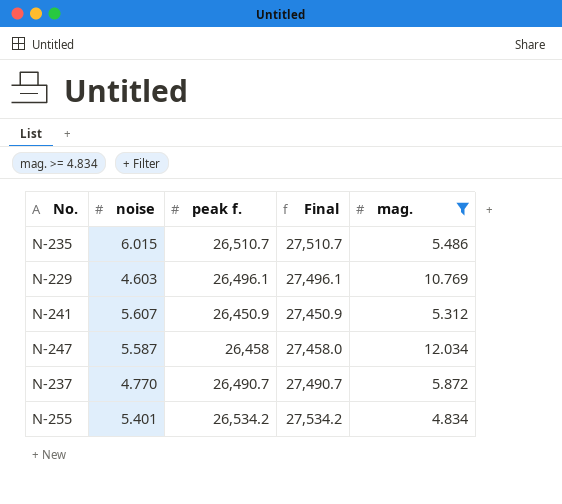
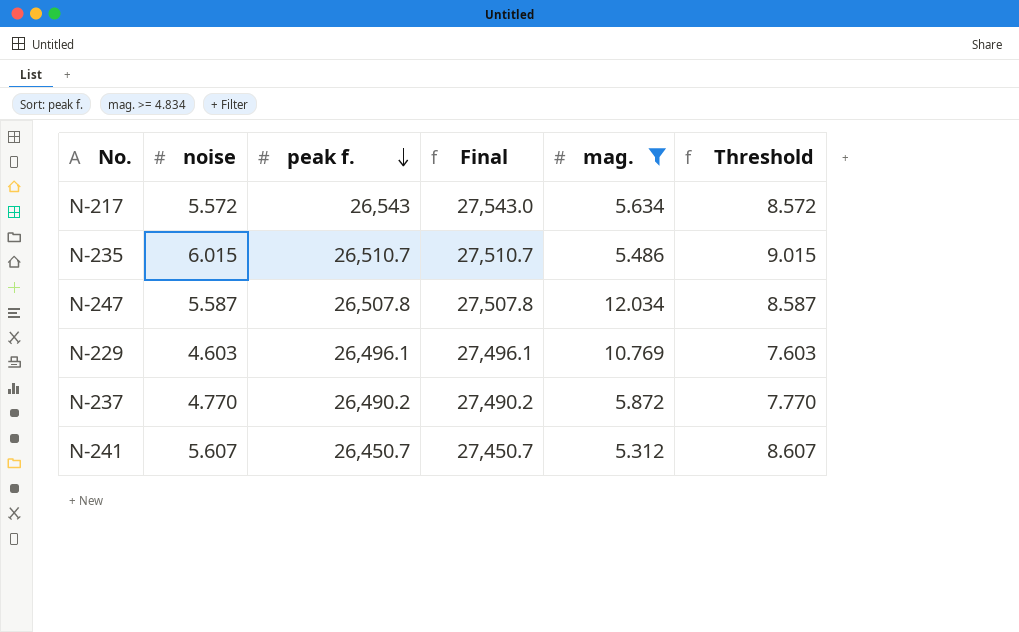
row order: none -> peak f. descending
column Threshold | formula: none -> [noise] + 3
row N-255: 5.401 | 26,534.2 | 27,534.2 | 4.834 -> none
row N-217: none -> 5.572 | 26,543 | 27,543.0 | 5.634 | 8.572
N-247 | peak f.: 26,458 -> 26,507.8
N-247 | Final: 27,458.0 -> 27,507.8
N-237 | peak f.: 26,490.7 -> 26,490.2
N-237 | Final: 27,490.7 -> 27,490.2
N-241 | peak f.: 26,450.9 -> 26,450.7
N-241 | Final: 27,450.9 -> 27,450.7

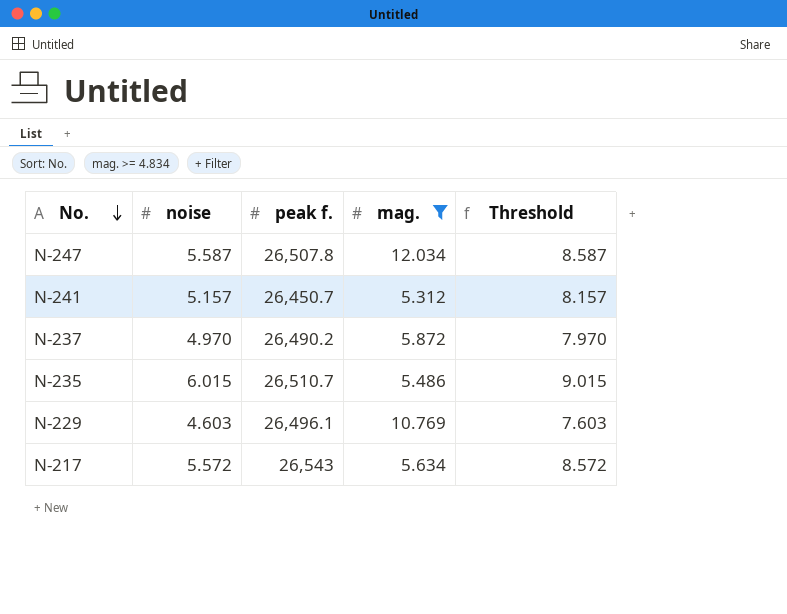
row order: peak f. descending -> No. descending
column Final | formula: [peak f.] + 1000 -> none
N-241 | noise: 5.607 -> 5.157
N-241 | Threshold: 8.607 -> 8.157
N-237 | noise: 4.770 -> 4.970
N-237 | Threshold: 7.770 -> 7.970

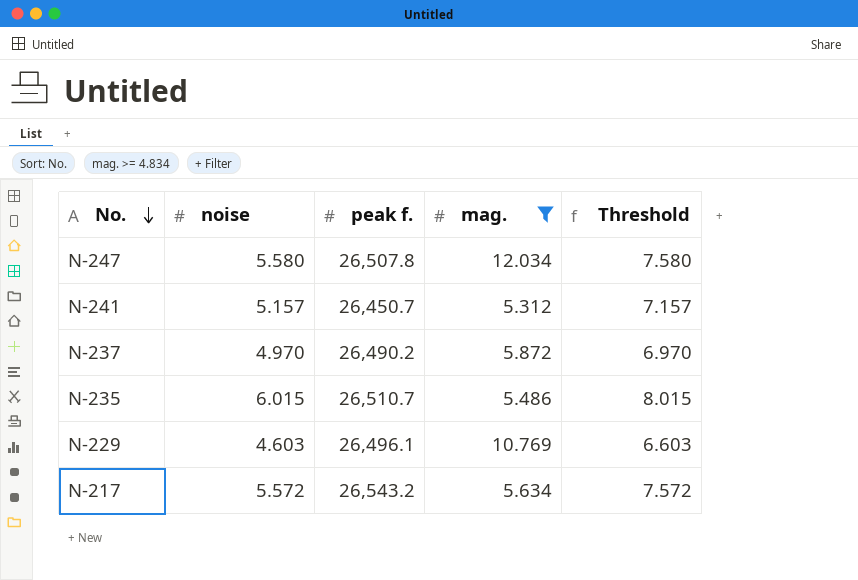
column Threshold | formula: [noise] + 3 -> [noise] + 2
N-247 | noise: 5.587 -> 5.580
N-217 | peak f.: 26,543 -> 26,543.2

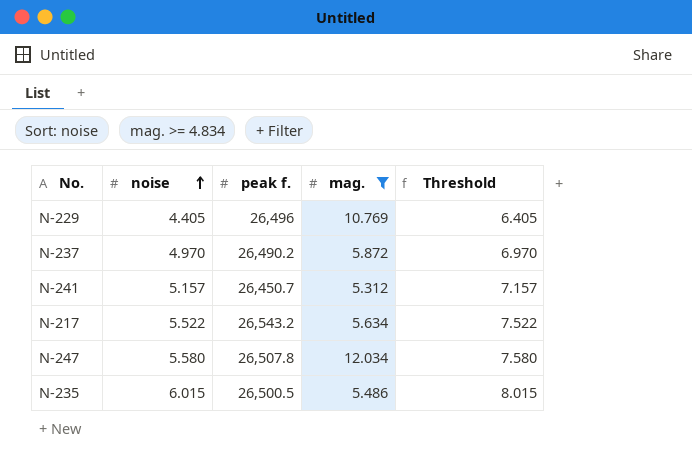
row order: No. descending -> noise ascending
N-229 | noise: 4.603 -> 4.405
N-229 | peak f.: 26,496.1 -> 26,496
N-229 | Threshold: 6.603 -> 6.405
N-217 | noise: 5.572 -> 5.522
N-217 | Threshold: 7.572 -> 7.522
N-235 | peak f.: 26,510.7 -> 26,500.5

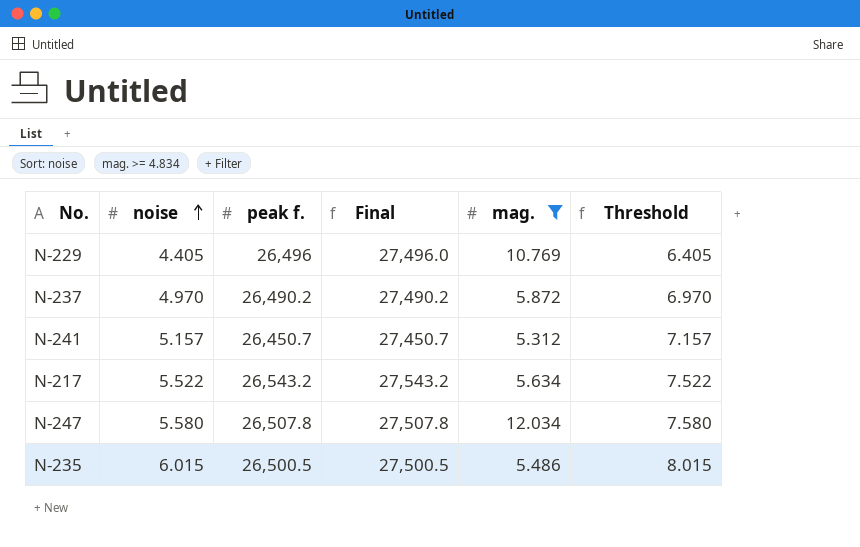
column Final | formula: none -> [peak f.] + 1000

